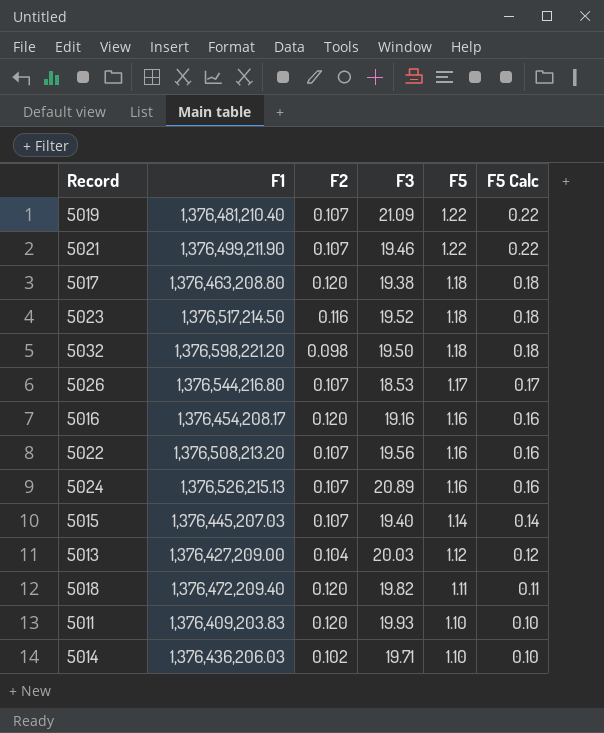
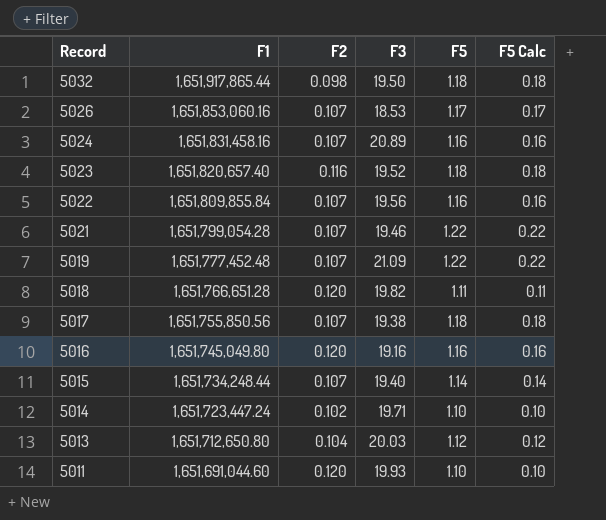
row order: F5 descending -> Record descending
5032 | F1: 1,376,598,221.20 -> 1,651,917,865.44
5026 | F1: 1,376,544,216.80 -> 1,651,853,060.16
5024 | F1: 1,376,526,215.13 -> 1,651,831,458.16
5023 | F1: 1,376,517,214.50 -> 1,651,820,657.40
5022 | F1: 1,376,508,213.20 -> 1,651,809,855.84
5021 | F1: 1,376,499,211.90 -> 1,651,799,054.28
5019 | F1: 1,376,481,210.40 -> 1,651,777,452.48
5018 | F1: 1,376,472,209.40 -> 1,651,766,651.28
5017 | F1: 1,376,463,208.80 -> 1,651,755,850.56
5017 | F2: 0.120 -> 0.107
5016 | F1: 1,376,454,208.17 -> 1,651,745,049.80
5015 | F1: 1,376,445,207.03 -> 1,651,734,248.44
5014 | F1: 1,376,436,206.03 -> 1,651,723,447.24
5013 | F1: 1,376,427,209.00 -> 1,651,712,650.80
5011 | F1: 1,376,409,203.83 -> 1,651,691,044.60

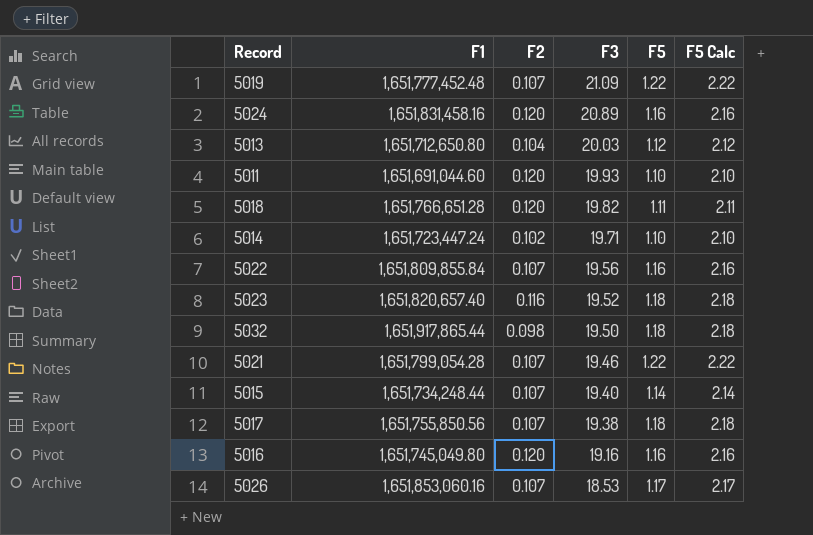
row order: Record descending -> F3 descending
column F5 Calc | formula: [F5] - 1 -> [F5] + 1
5024 | F2: 0.107 -> 0.120

